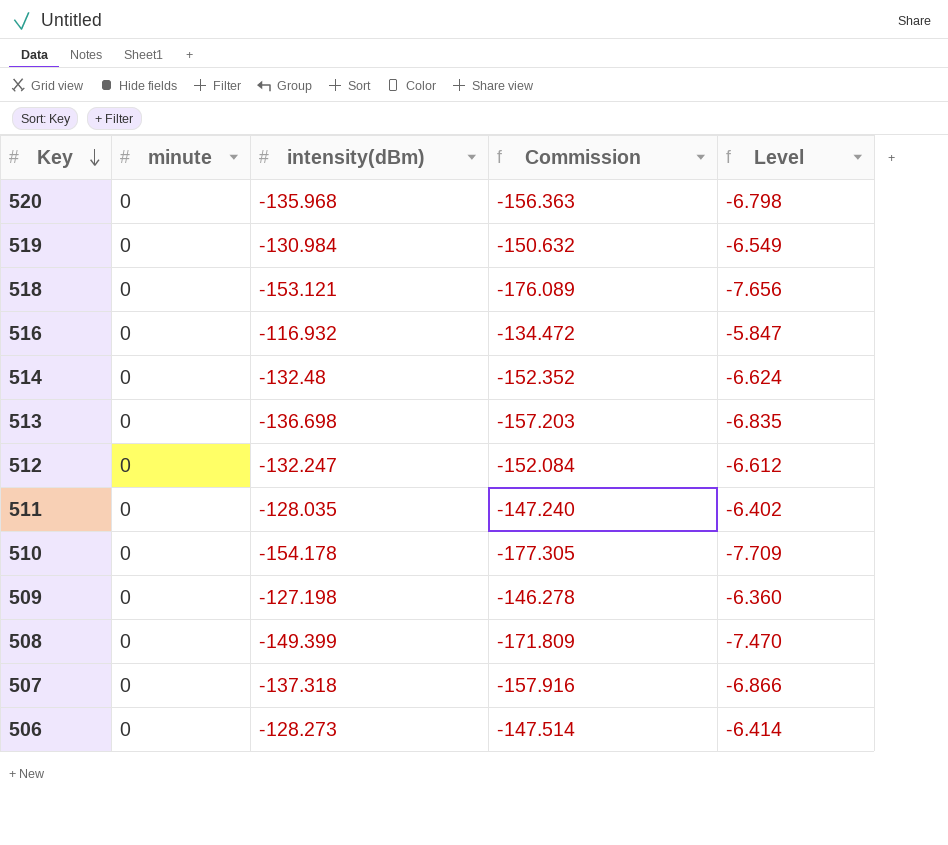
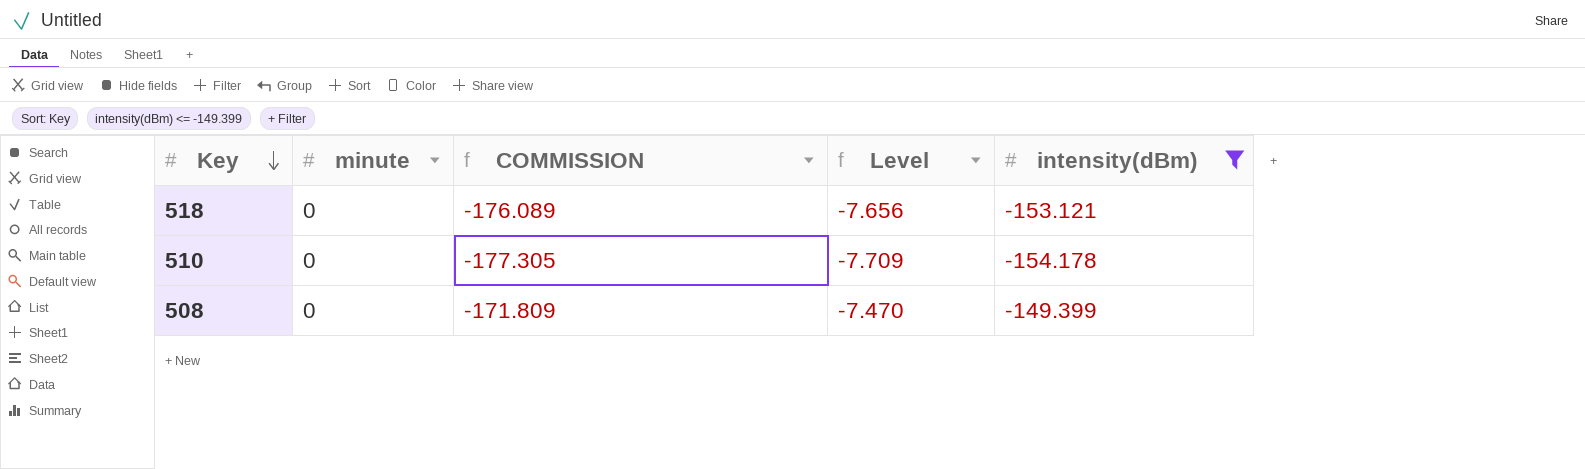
filter: none -> intensity(dBm) <= -149.399
column name: Commission -> COMMISSION
column intensity(dBm) | position: 3 -> 5

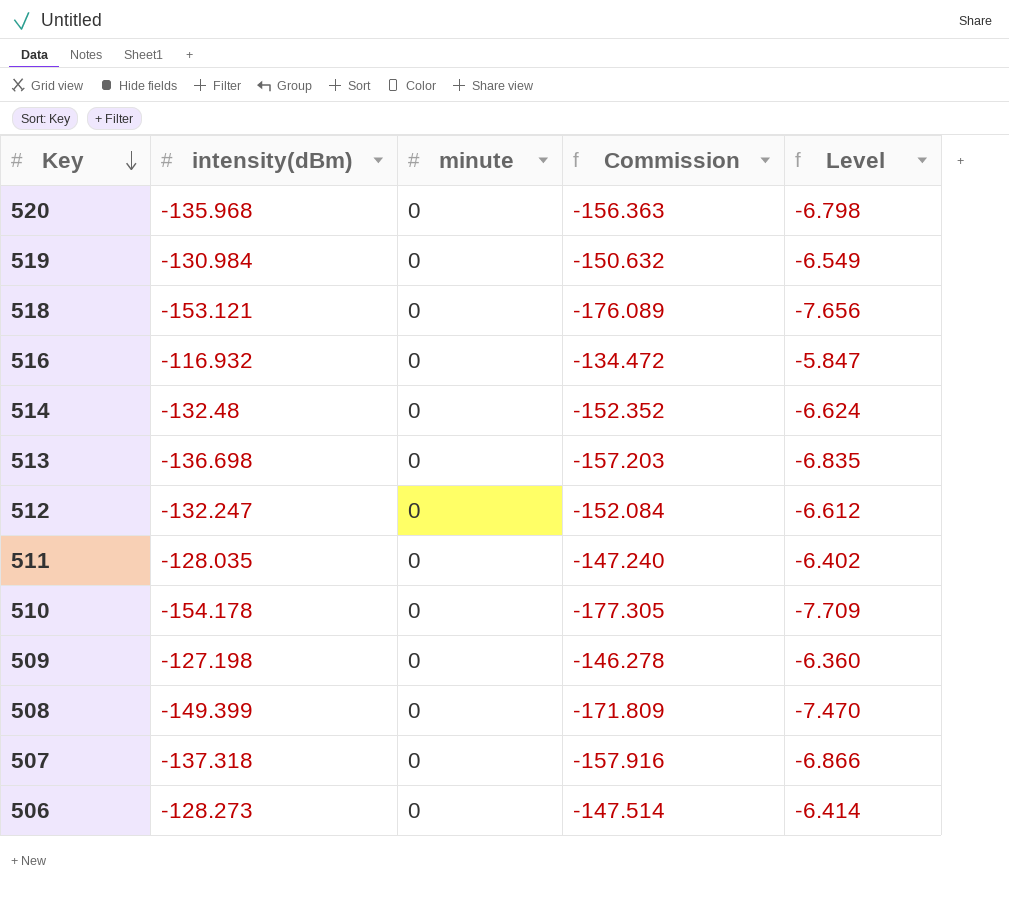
filter: intensity(dBm) <= -149.399 -> none
column intensity(dBm) | position: 5 -> 2
column name: COMMISSION -> Commission

